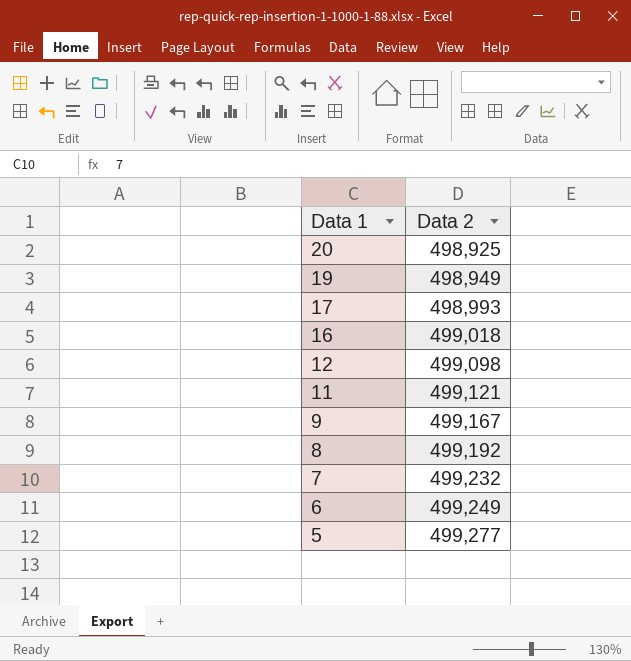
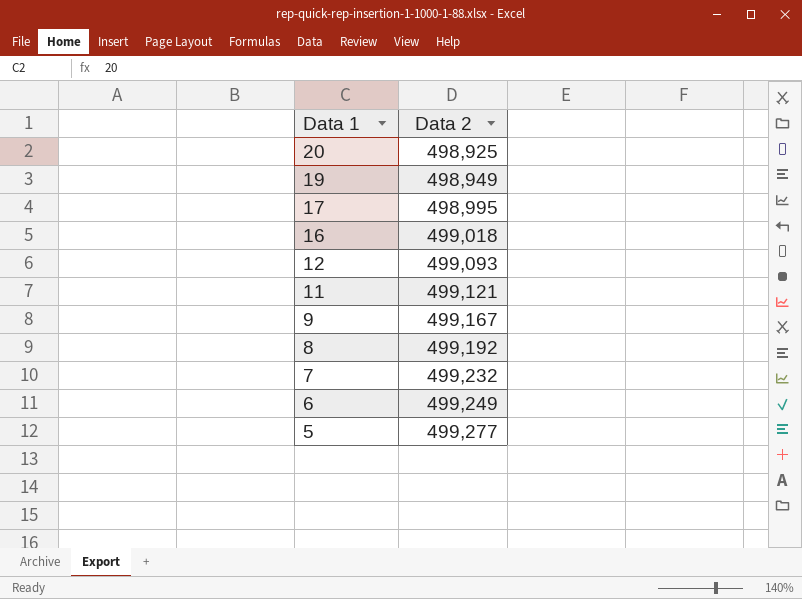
17 | Data 2: 498,993 -> 498,995
12 | Data 2: 499,098 -> 499,093

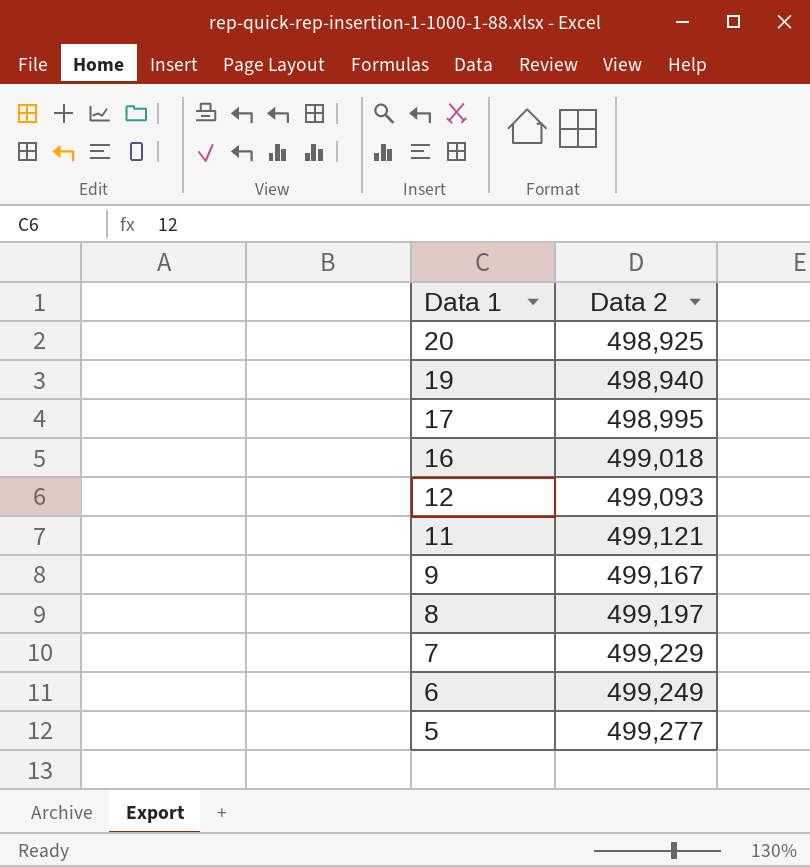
19 | Data 2: 498,949 -> 498,940
8 | Data 2: 499,192 -> 499,197
7 | Data 2: 499,232 -> 499,229

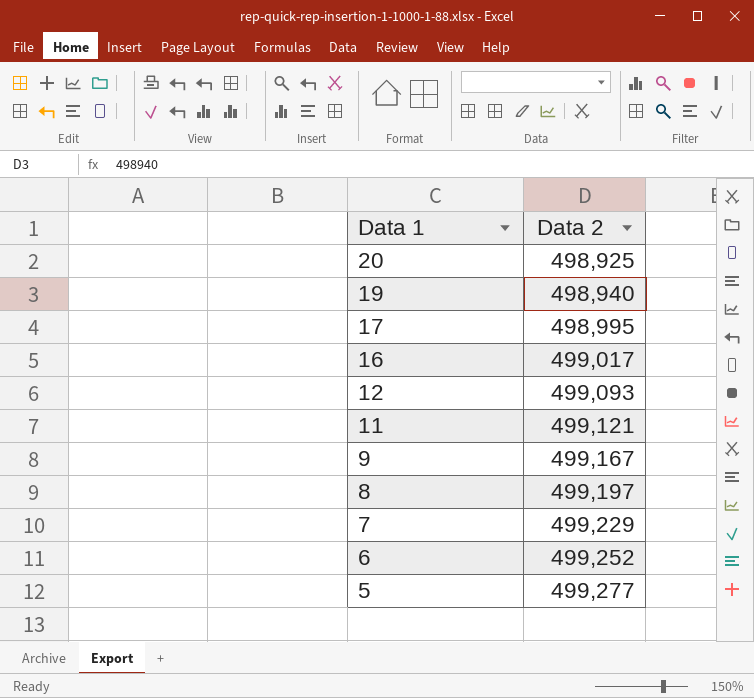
16 | Data 2: 499,018 -> 499,017
6 | Data 2: 499,249 -> 499,252

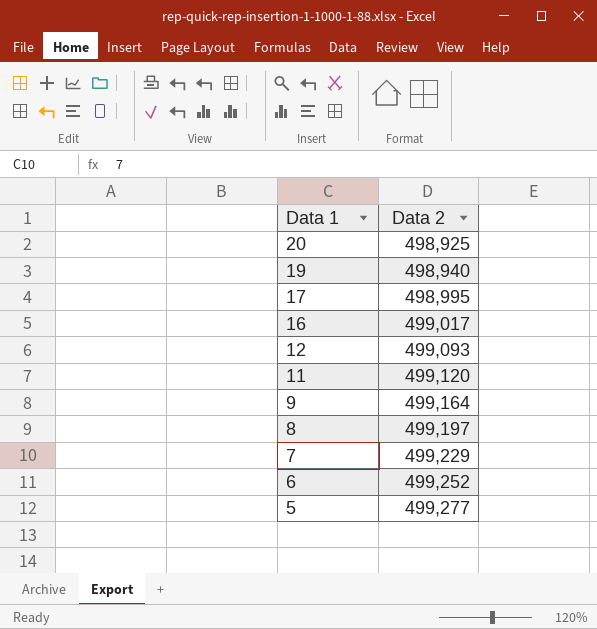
11 | Data 2: 499,121 -> 499,120
9 | Data 2: 499,167 -> 499,164

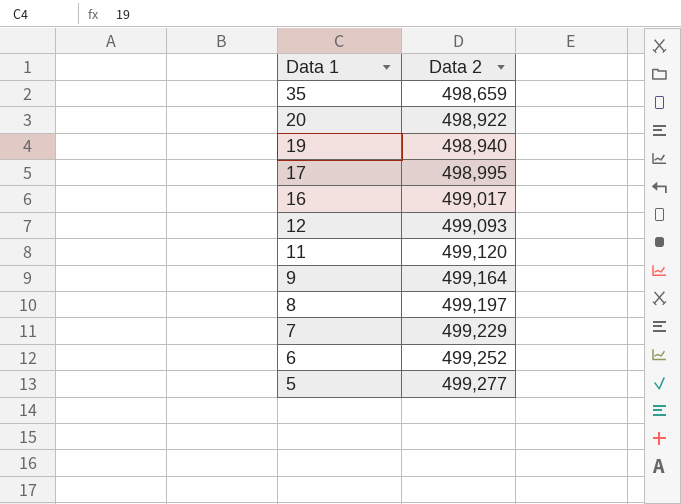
row 35: none -> 498,659
20 | Data 2: 498,925 -> 498,922

